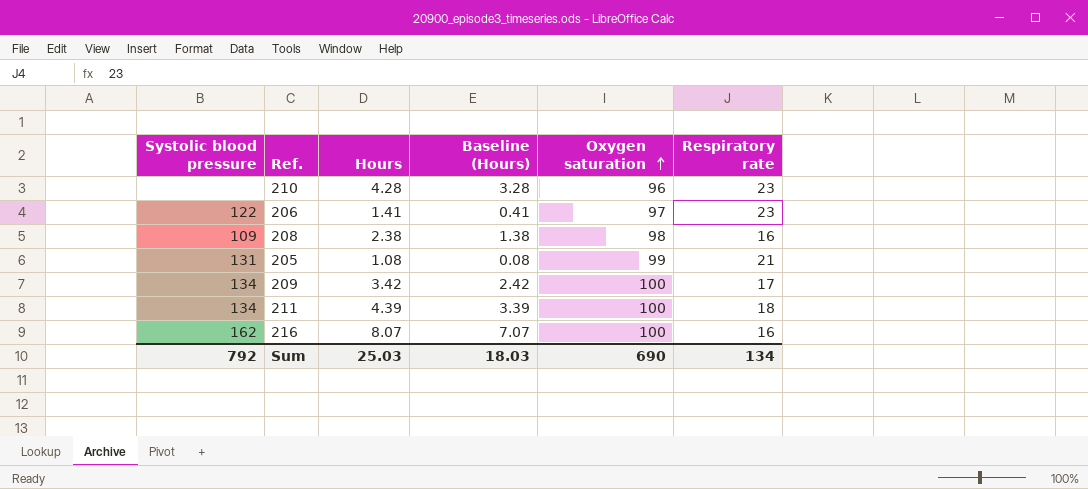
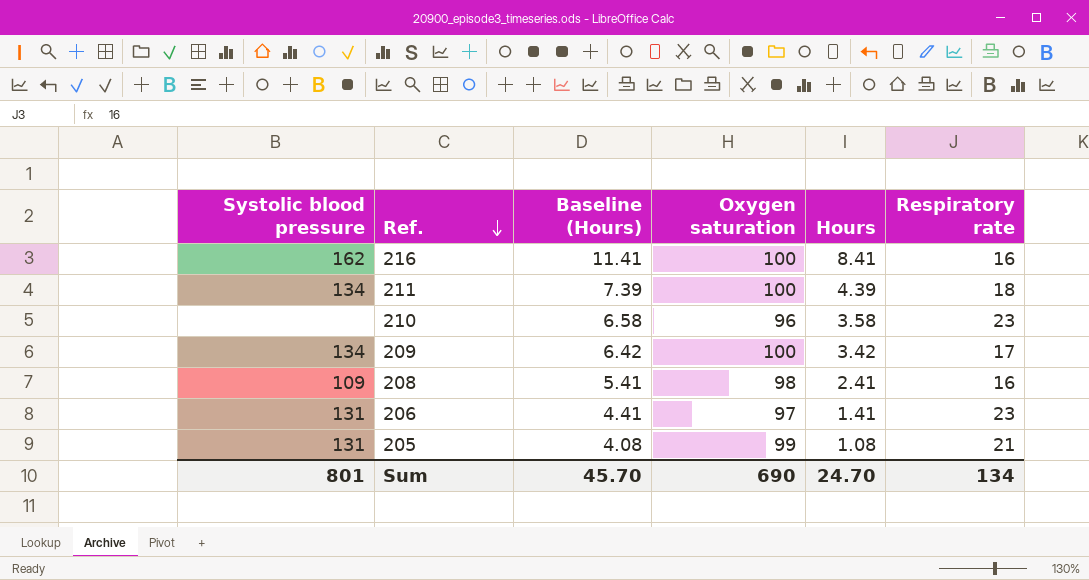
row order: Oxygen saturation ascending -> Ref. descending
column Baseline (Hours) | formula: [Hours] - 1 -> [Hours] + 3
column Hours | position: 3 -> 5
216 | Hours: 8.07 -> 8.41
210 | Hours: 4.28 -> 3.58
208 | Hours: 2.38 -> 2.41
206 | Systolic blood pressure: 122 -> 131
Sum | Systolic blood pressure: 792 -> 801
Sum | Baseline (Hours): 18.03 -> 45.70
Sum | Hours: 25.03 -> 24.70

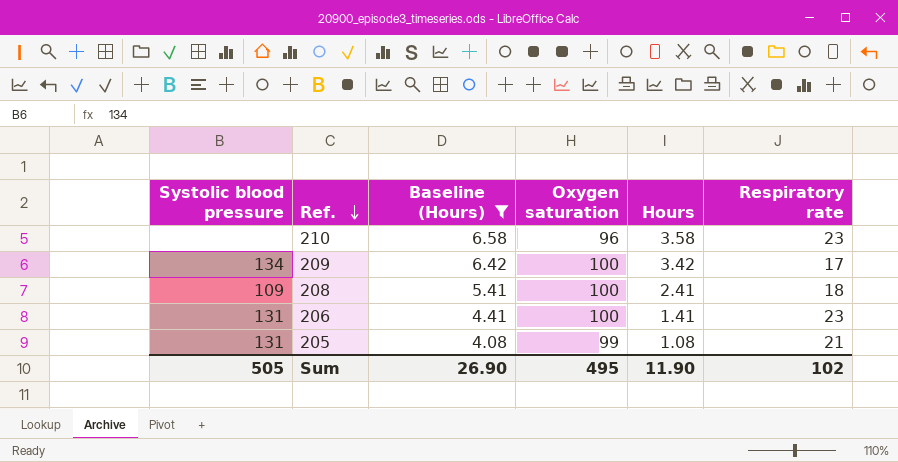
filter: none -> Baseline (Hours) <= 6.58
208 | Oxygen saturation: 98 -> 100
208 | Respiratory rate: 16 -> 18
206 | Oxygen saturation: 97 -> 100
Sum | Systolic blood pressure: 801 -> 505
Sum | Baseline (Hours): 45.70 -> 26.90
Sum | Oxygen saturation: 690 -> 495
Sum | Hours: 24.70 -> 11.90
Sum | Respiratory rate: 134 -> 102

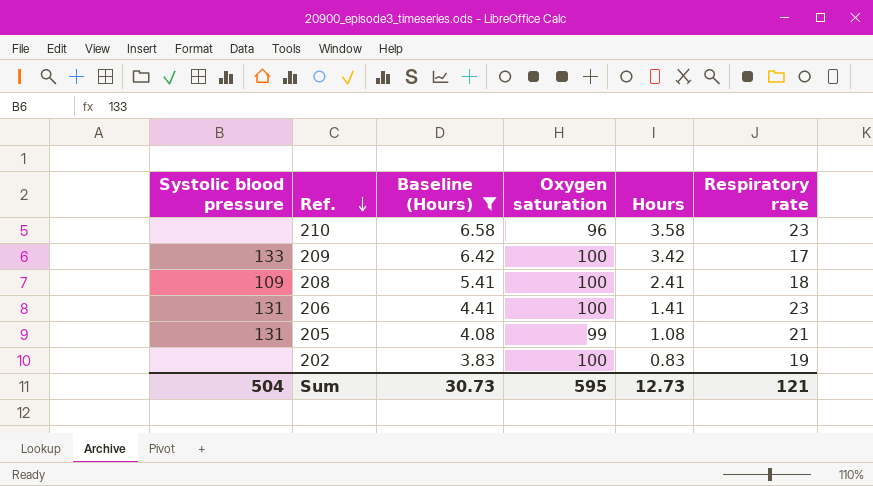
209 | Systolic blood pressure: 134 -> 133
row 202: none -> none | 3.83 | 100 | 0.83 | 19
Sum | Systolic blood pressure: 505 -> 504
Sum | Baseline (Hours): 26.90 -> 30.73
Sum | Oxygen saturation: 495 -> 595
Sum | Hours: 11.90 -> 12.73
Sum | Respiratory rate: 102 -> 121

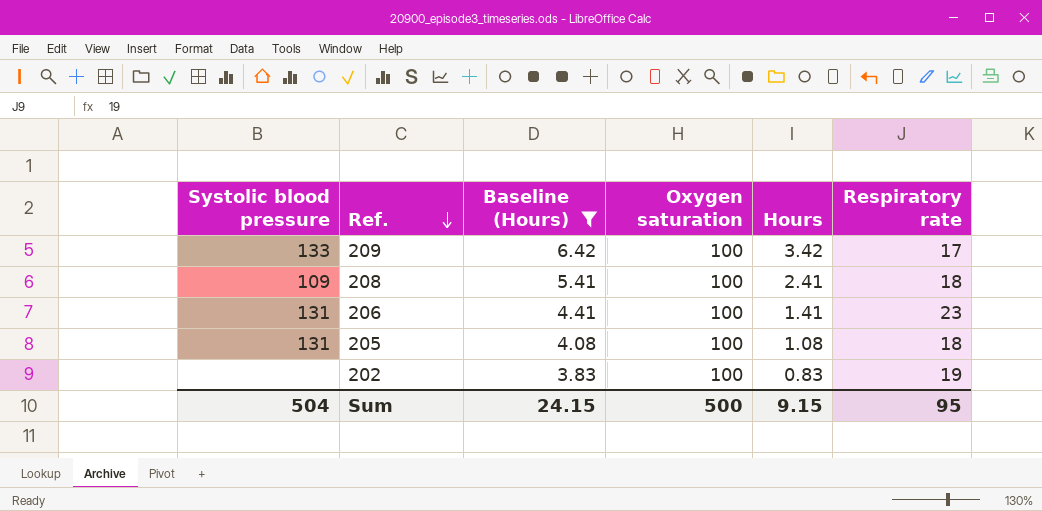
row 210: none | 6.58 | 96 | 3.58 | 23 -> none
205 | Oxygen saturation: 99 -> 100
205 | Respiratory rate: 21 -> 18
Sum | Baseline (Hours): 30.73 -> 24.15
Sum | Oxygen saturation: 595 -> 500
Sum | Hours: 12.73 -> 9.15
Sum | Respiratory rate: 121 -> 95

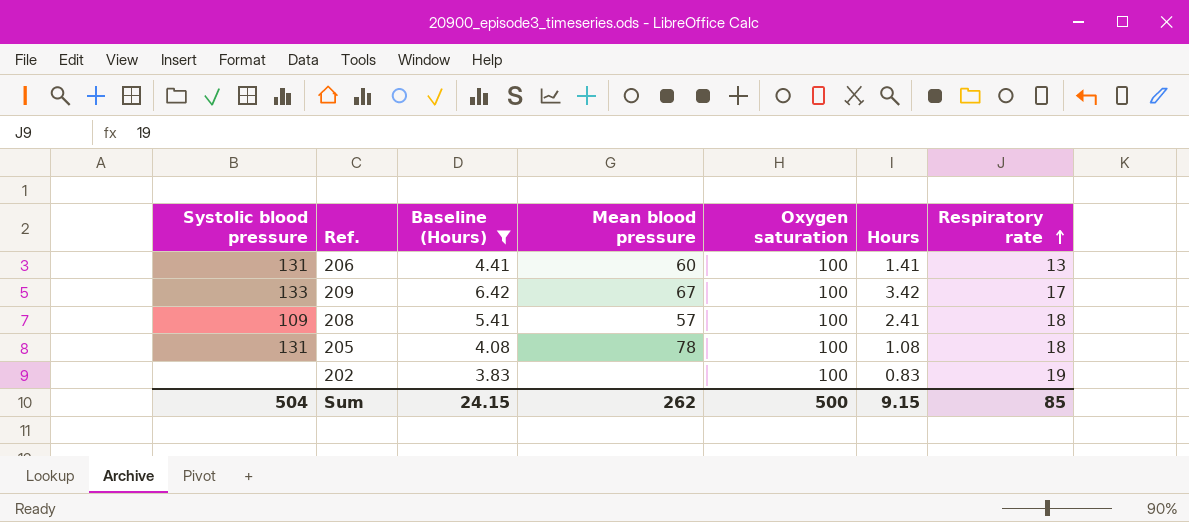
row order: Ref. descending -> Respiratory rate ascending
column Mean blood pressure | position: none -> 4
206 | Respiratory rate: 23 -> 13
Sum | Respiratory rate: 95 -> 85

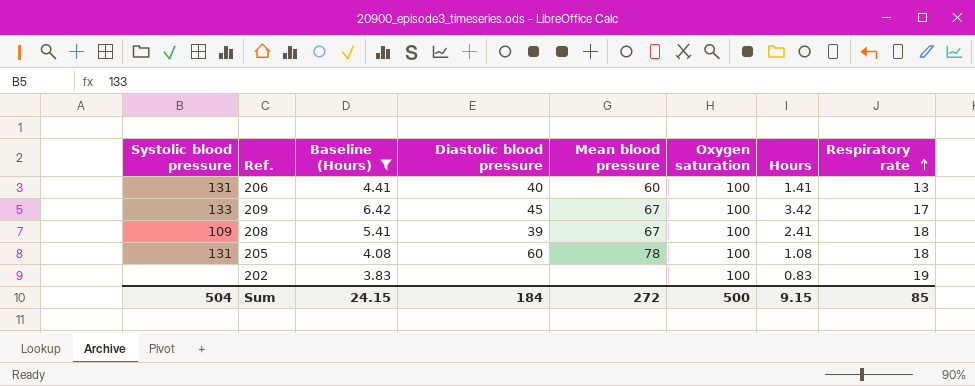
column Diastolic blood pressure | position: none -> 4
208 | Mean blood pressure: 57 -> 67
Sum | Mean blood pressure: 262 -> 272

